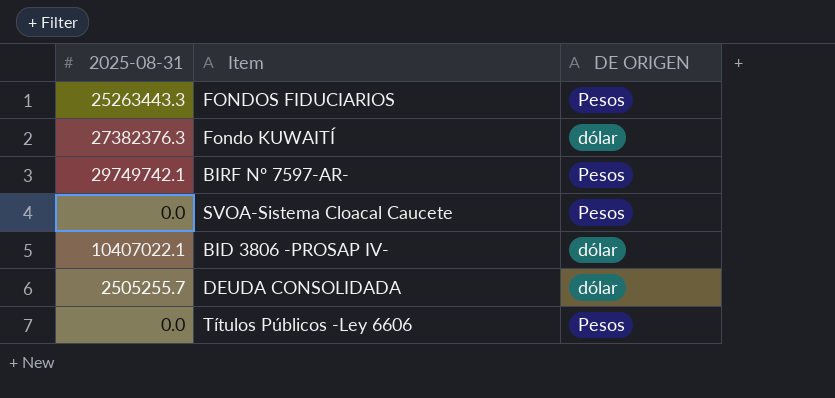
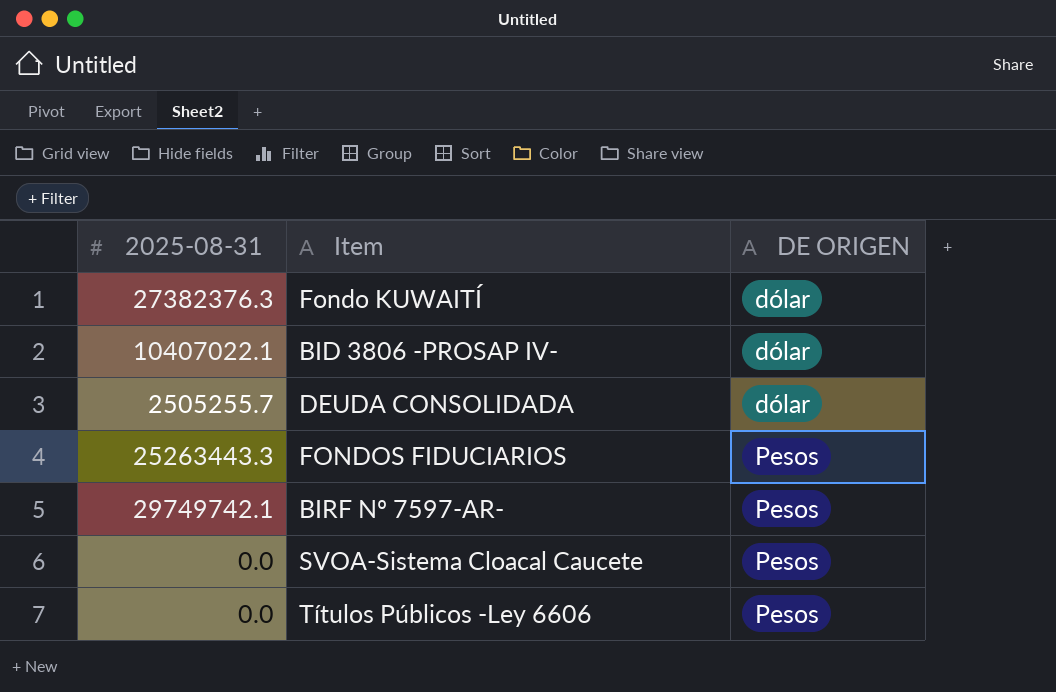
row order: none -> DE ORIGEN ascending

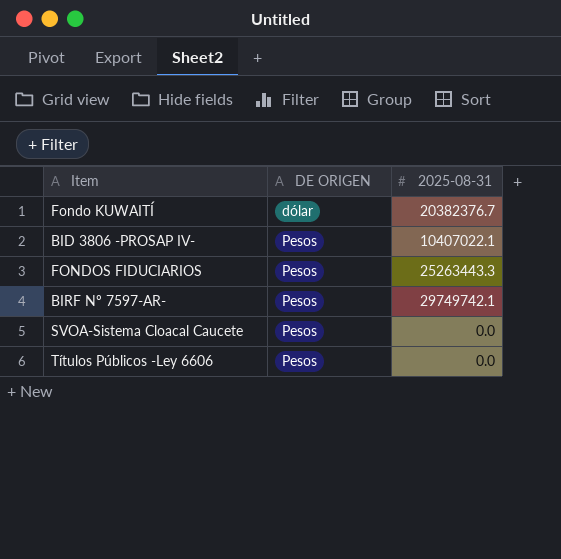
column 2025-08-31 | position: 1 -> 3
row DEUDA CONSOLIDADA: 2505255.7 | dólar -> none
Fondo KUWAITÍ | 2025-08-31: 27382376.3 -> 20382376.7
BID 3806 -PROSAP IV- | DE ORIGEN: dólar -> Pesos

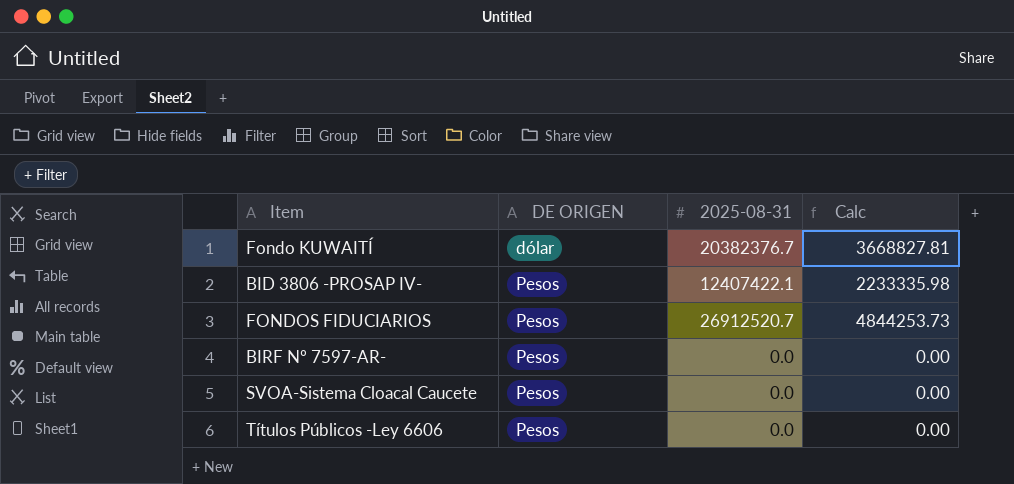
column Calc | formula: none -> [2025-08-31] * 0.18
BID 3806 -PROSAP IV- | 2025-08-31: 10407022.1 -> 12407422.1
FONDOS FIDUCIARIOS | 2025-08-31: 25263443.3 -> 26912520.7
BIRF Nº 7597-AR- | 2025-08-31: 29749742.1 -> 0.0

